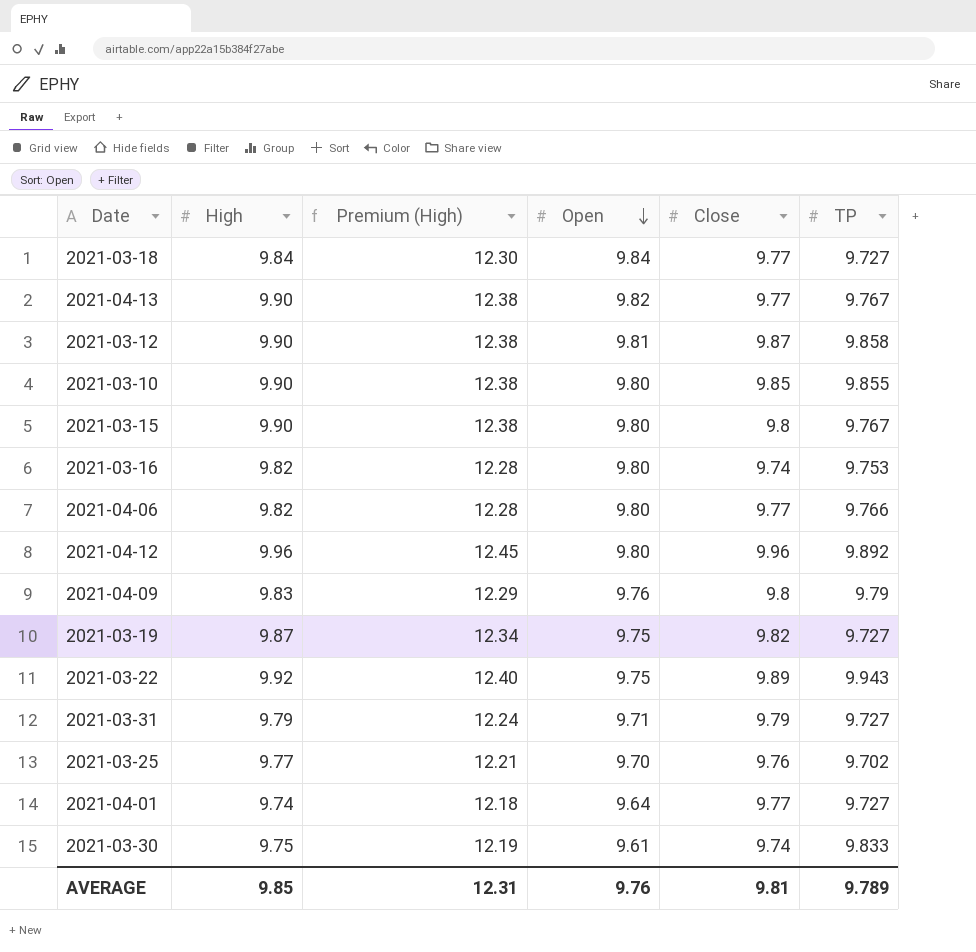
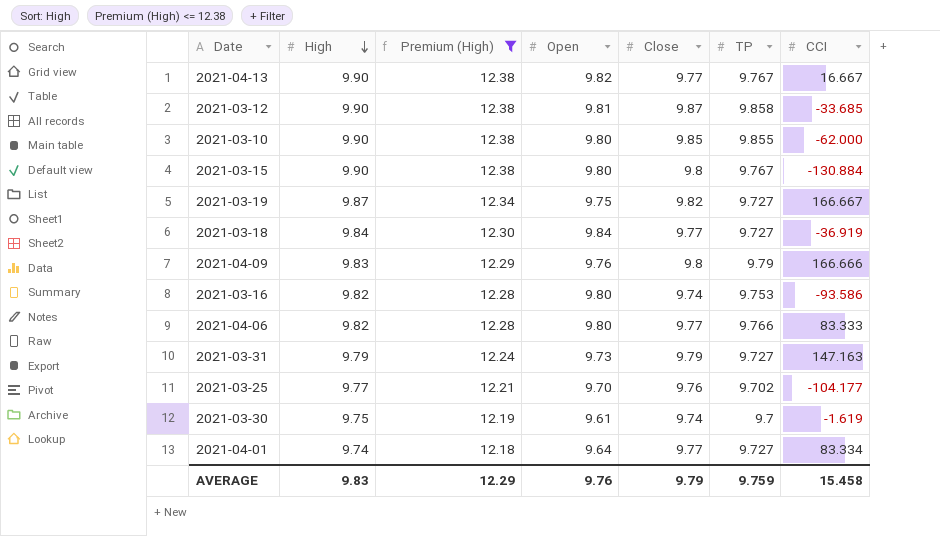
filter: none -> Premium (High) <= 12.38
row order: Open descending -> High descending
column CCI | position: none -> 7
2021-03-31 | Open: 9.71 -> 9.73
2021-03-30 | TP: 9.833 -> 9.7
AVERAGE | High: 9.85 -> 9.83
AVERAGE | Premium (High): 12.31 -> 12.29
AVERAGE | Close: 9.81 -> 9.79
AVERAGE | TP: 9.789 -> 9.759

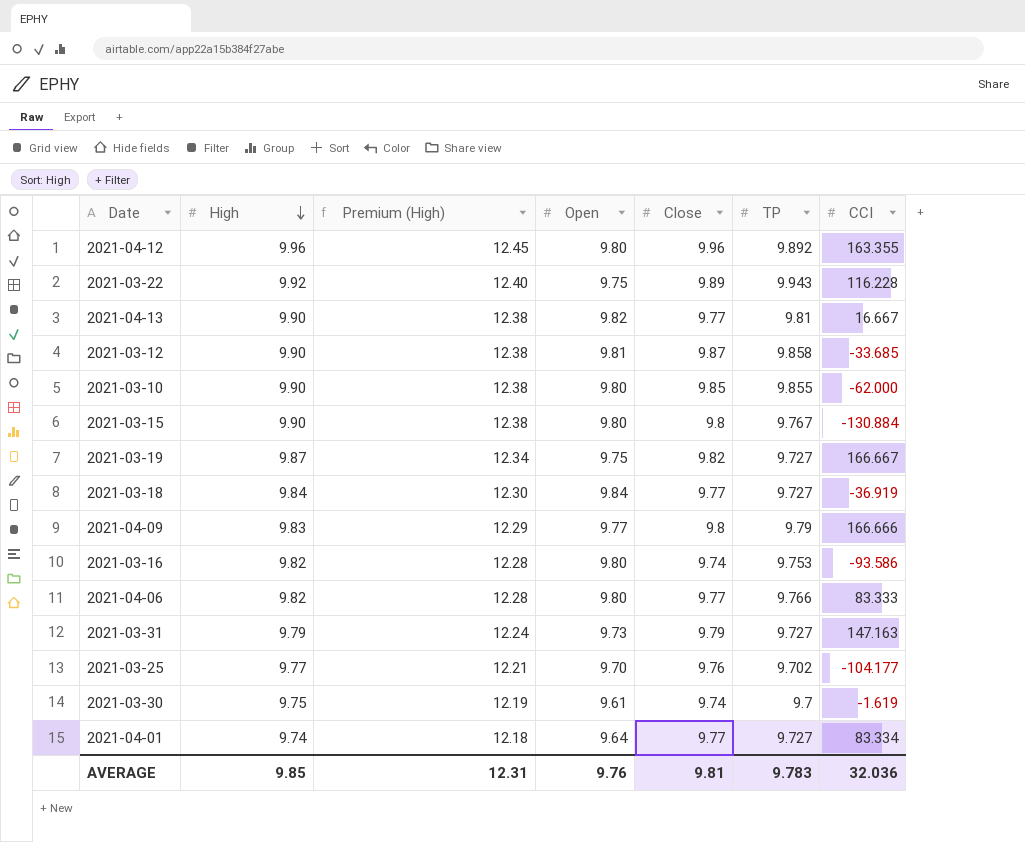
filter: Premium (High) <= 12.38 -> none
2021-04-13 | TP: 9.767 -> 9.81
2021-04-09 | Open: 9.76 -> 9.77
AVERAGE | High: 9.83 -> 9.85
AVERAGE | Premium (High): 12.29 -> 12.31
AVERAGE | Close: 9.79 -> 9.81
AVERAGE | TP: 9.759 -> 9.783
AVERAGE | CCI: 15.458 -> 32.036

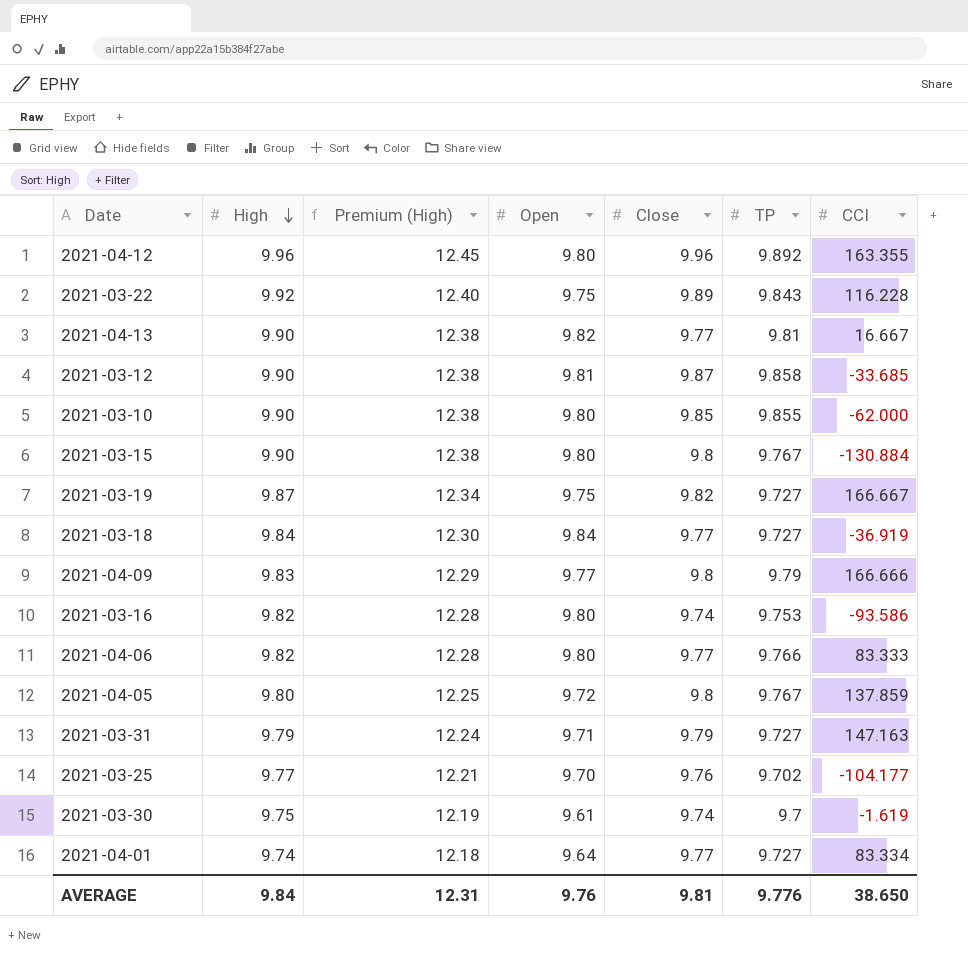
2021-03-22 | TP: 9.943 -> 9.843
row 2021-04-05: none -> 9.80 | 12.25 | 9.72 | 9.8 | 9.767 | 137.859
2021-03-31 | Open: 9.73 -> 9.71
AVERAGE | High: 9.85 -> 9.84
AVERAGE | TP: 9.783 -> 9.776
AVERAGE | CCI: 32.036 -> 38.650

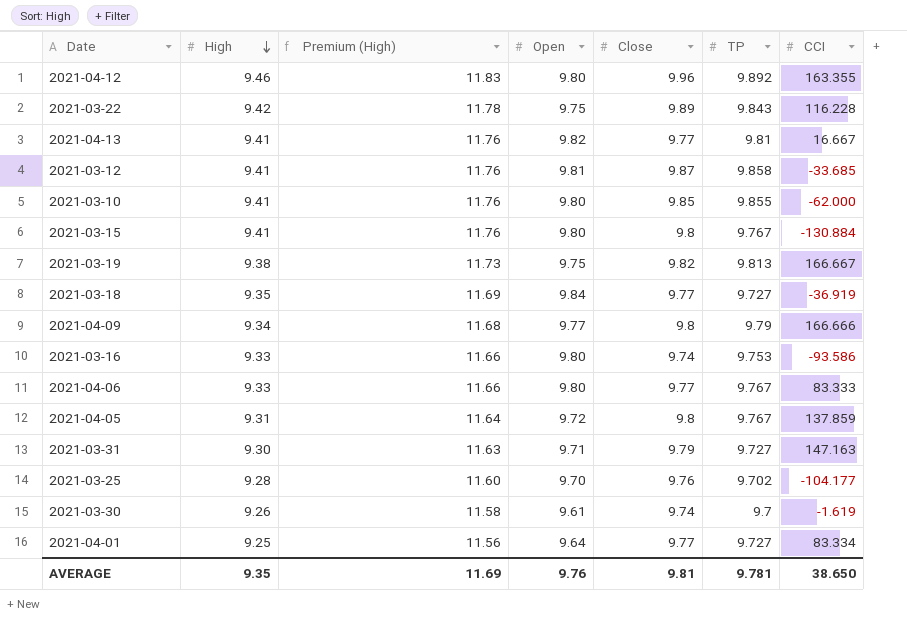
2021-04-12 | High: 9.96 -> 9.46
2021-04-12 | Premium (High): 12.45 -> 11.83
2021-03-22 | High: 9.92 -> 9.42
2021-03-22 | Premium (High): 12.40 -> 11.78
2021-04-13 | High: 9.90 -> 9.41
2021-04-13 | Premium (High): 12.38 -> 11.76
2021-03-12 | High: 9.90 -> 9.41
2021-03-12 | Premium (High): 12.38 -> 11.76
2021-03-10 | High: 9.90 -> 9.41
2021-03-10 | Premium (High): 12.38 -> 11.76
2021-03-15 | High: 9.90 -> 9.41
2021-03-15 | Premium (High): 12.38 -> 11.76
2021-03-19 | High: 9.87 -> 9.38
2021-03-19 | Premium (High): 12.34 -> 11.73
2021-03-19 | TP: 9.727 -> 9.813
2021-03-18 | High: 9.84 -> 9.35
2021-03-18 | Premium (High): 12.30 -> 11.69
2021-04-09 | High: 9.83 -> 9.34
2021-04-09 | Premium (High): 12.29 -> 11.68
2021-03-16 | High: 9.82 -> 9.33
2021-03-16 | Premium (High): 12.28 -> 11.66
2021-04-06 | High: 9.82 -> 9.33
2021-04-06 | Premium (High): 12.28 -> 11.66
2021-04-06 | TP: 9.766 -> 9.767
2021-04-05 | High: 9.80 -> 9.31
2021-04-05 | Premium (High): 12.25 -> 11.64
2021-03-31 | High: 9.79 -> 9.30
2021-03-31 | Premium (High): 12.24 -> 11.63
2021-03-25 | High: 9.77 -> 9.28
2021-03-25 | Premium (High): 12.21 -> 11.60
2021-03-30 | High: 9.75 -> 9.26
2021-03-30 | Premium (High): 12.19 -> 11.58
2021-04-01 | High: 9.74 -> 9.25
2021-04-01 | Premium (High): 12.18 -> 11.56
AVERAGE | High: 9.84 -> 9.35
AVERAGE | Premium (High): 12.31 -> 11.69
AVERAGE | TP: 9.776 -> 9.781

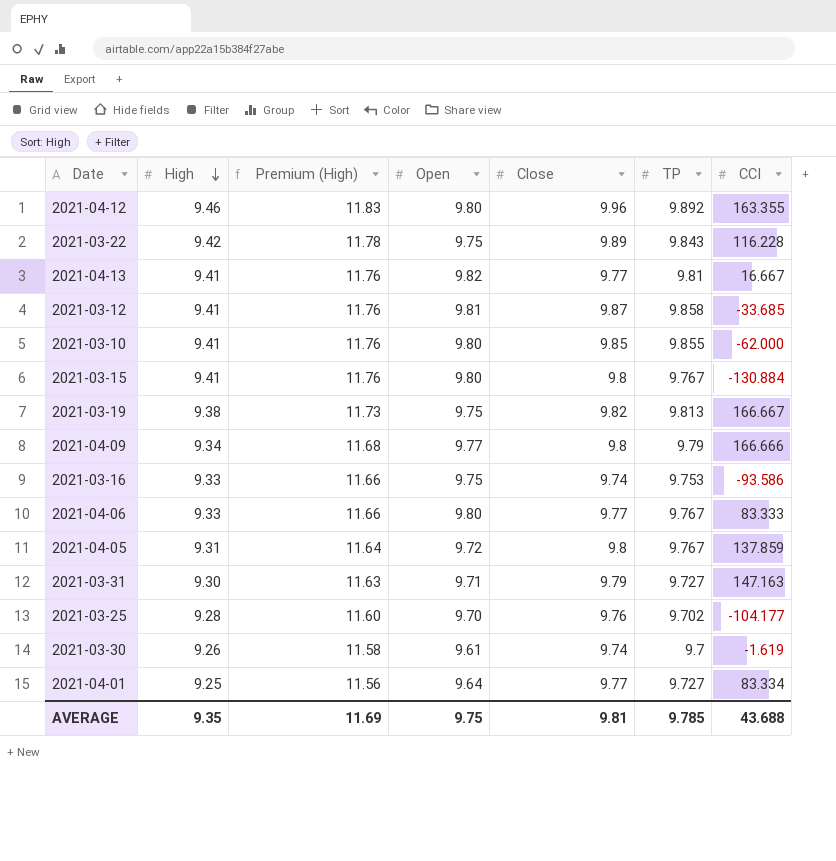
row 2021-03-18: 9.35 | 11.69 | 9.84 | 9.77 | 9.727 | -36.919 -> none
2021-03-16 | Open: 9.80 -> 9.75
AVERAGE | Open: 9.76 -> 9.75
AVERAGE | TP: 9.781 -> 9.785
AVERAGE | CCI: 38.650 -> 43.688

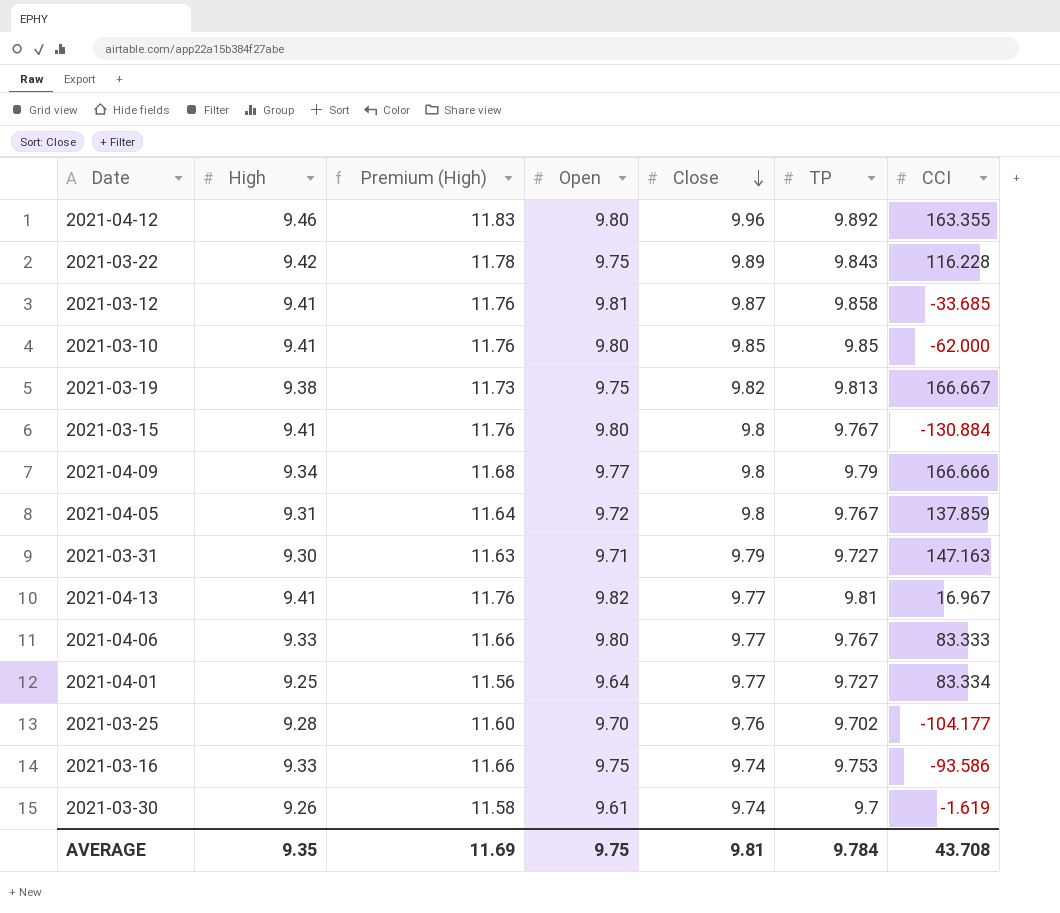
row order: High descending -> Close descending
2021-03-10 | TP: 9.855 -> 9.85
2021-04-13 | CCI: 16.667 -> 16.967
AVERAGE | TP: 9.785 -> 9.784
AVERAGE | CCI: 43.688 -> 43.708

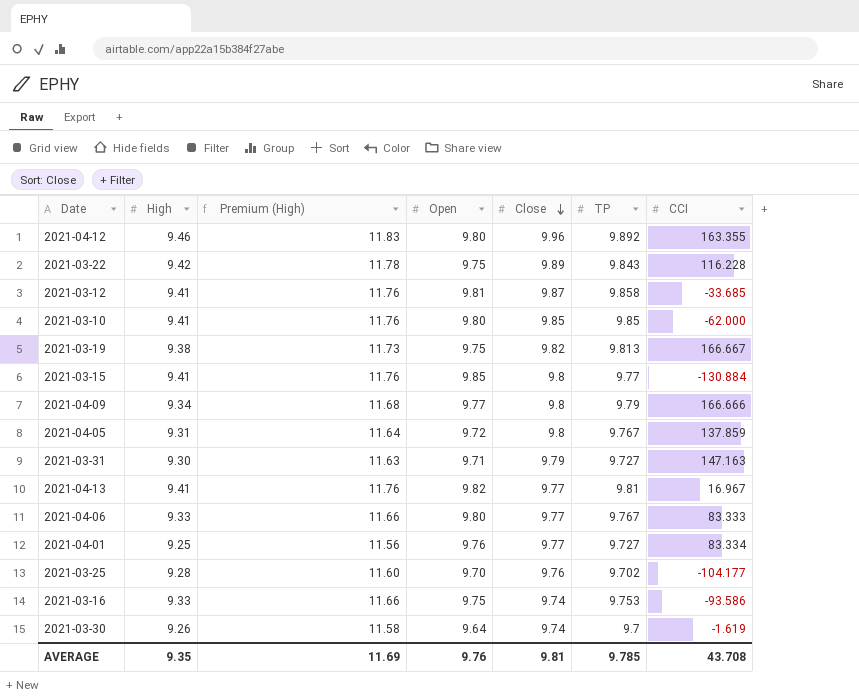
2021-03-15 | Open: 9.80 -> 9.85
2021-03-15 | TP: 9.767 -> 9.77
2021-04-01 | Open: 9.64 -> 9.76
2021-03-30 | Open: 9.61 -> 9.64
AVERAGE | Open: 9.75 -> 9.76
AVERAGE | TP: 9.784 -> 9.785

